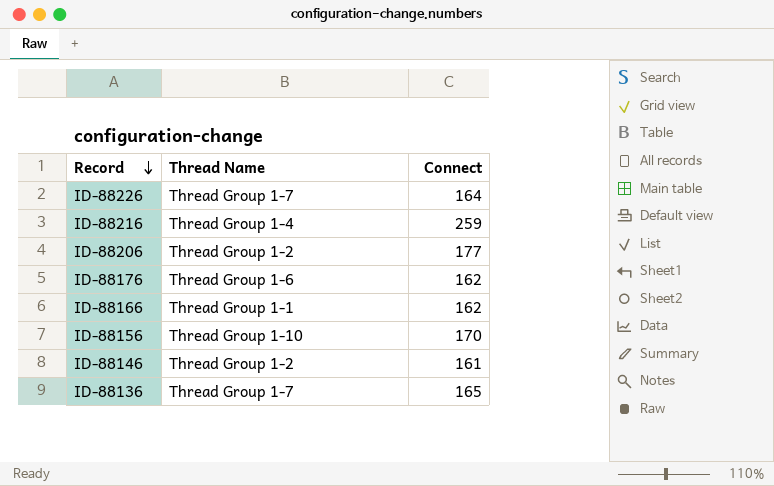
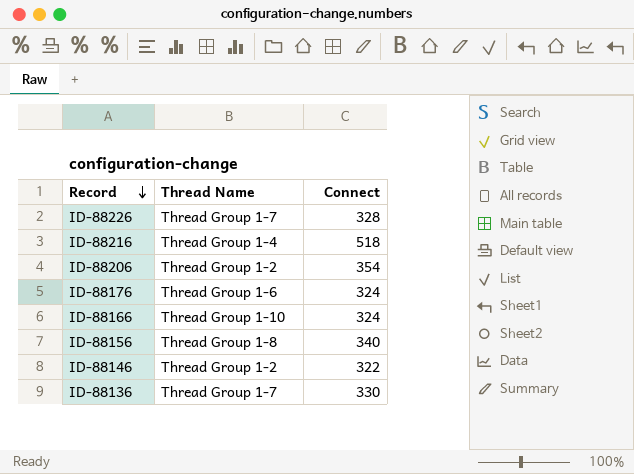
ID-88226 | Connect: 164 -> 328
ID-88216 | Connect: 259 -> 518
ID-88206 | Connect: 177 -> 354
ID-88176 | Connect: 162 -> 324
ID-88166 | Thread Name: Thread Group 1-1 -> Thread Group 1-10
ID-88166 | Connect: 162 -> 324
ID-88156 | Thread Name: Thread Group 1-10 -> Thread Group 1-8
ID-88156 | Connect: 170 -> 340
ID-88146 | Connect: 161 -> 322
ID-88136 | Connect: 165 -> 330

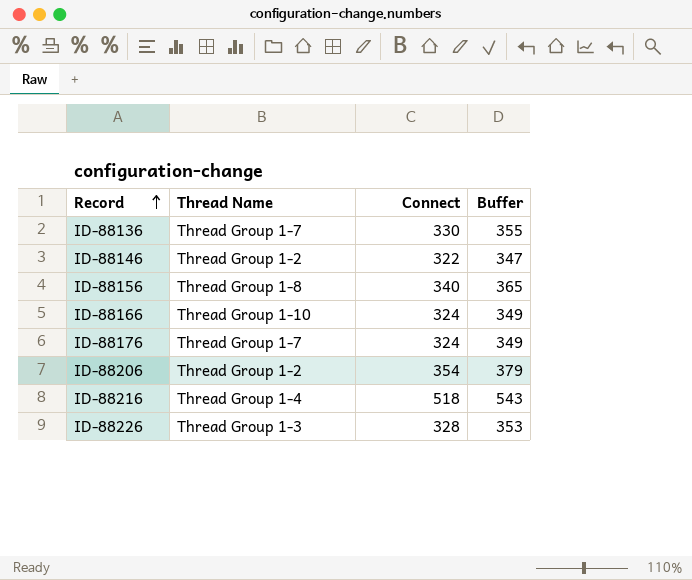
row order: Record descending -> Record ascending
column Buffer | formula: none -> [Connect] + 25
ID-88176 | Thread Name: Thread Group 1-6 -> Thread Group 1-7
ID-88226 | Thread Name: Thread Group 1-7 -> Thread Group 1-3

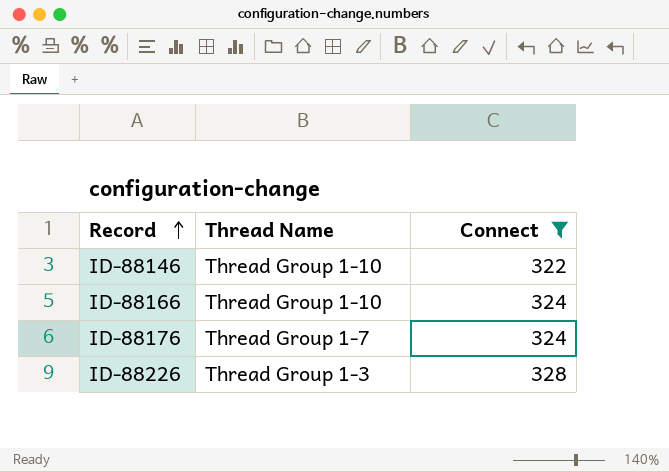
filter: none -> Connect <= 328
column Buffer | formula: [Connect] + 25 -> none
ID-88146 | Thread Name: Thread Group 1-2 -> Thread Group 1-10

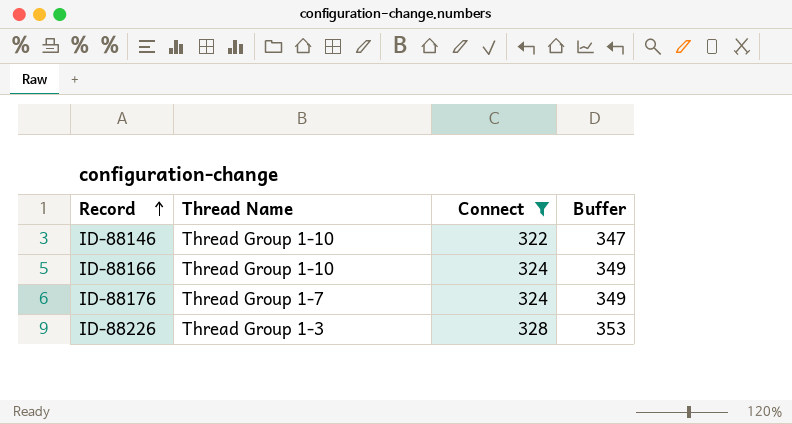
column Buffer | formula: none -> [Connect] + 25

